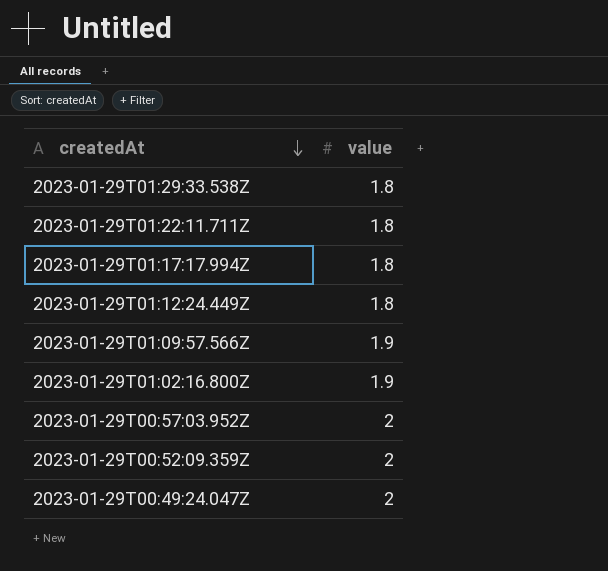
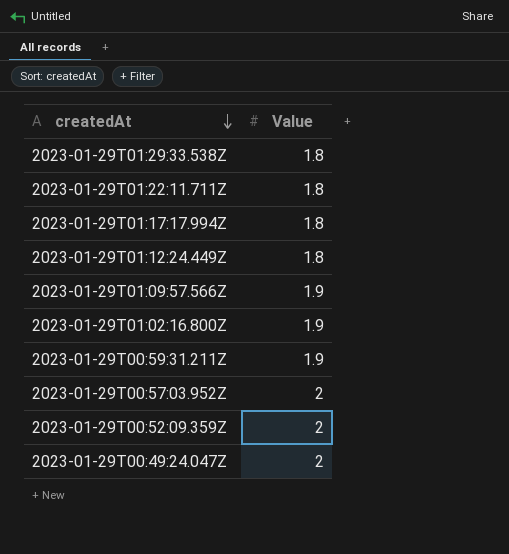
column name: value -> Value
row 2023-01-29T00:59:31.211Z: none -> 1.9

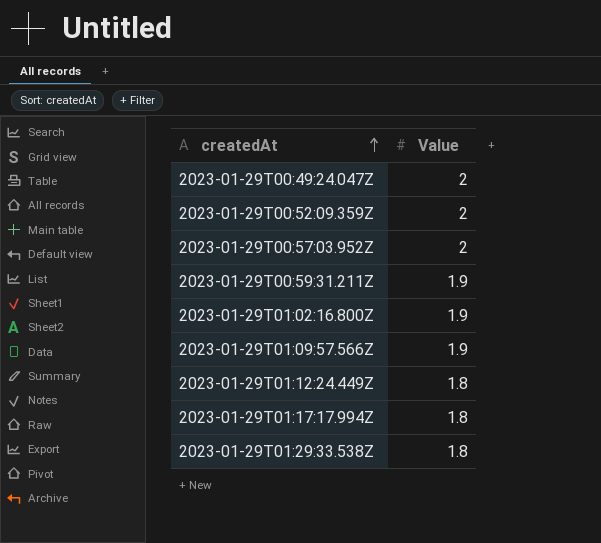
row order: createdAt descending -> createdAt ascending
row 2023-01-29T01:22:11.711Z: 1.8 -> none

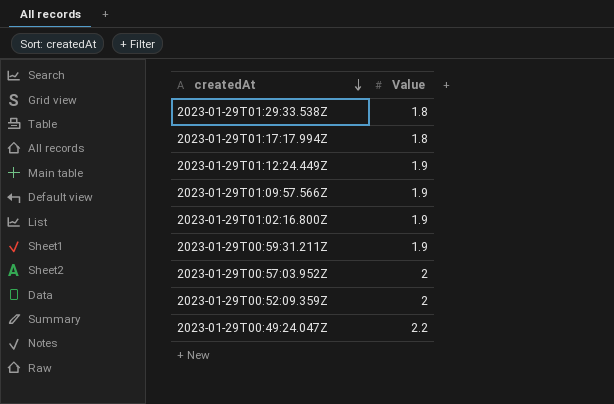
row order: createdAt ascending -> createdAt descending
2023-01-29T01:12:24.449Z | Value: 1.8 -> 1.9
2023-01-29T00:49:24.047Z | Value: 2 -> 2.2

